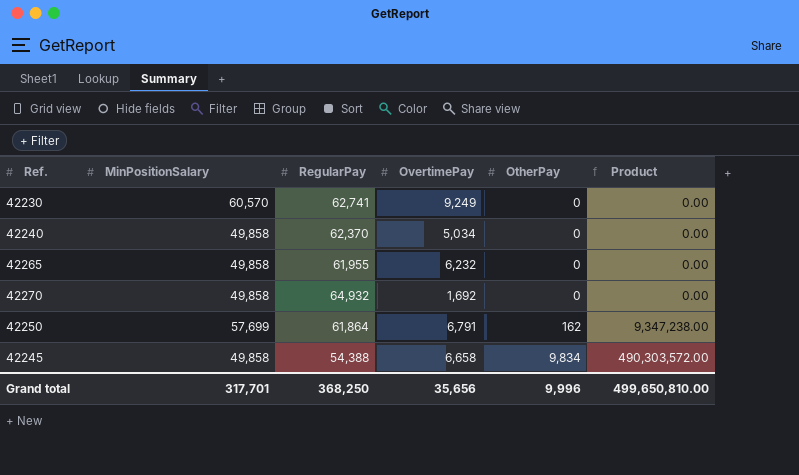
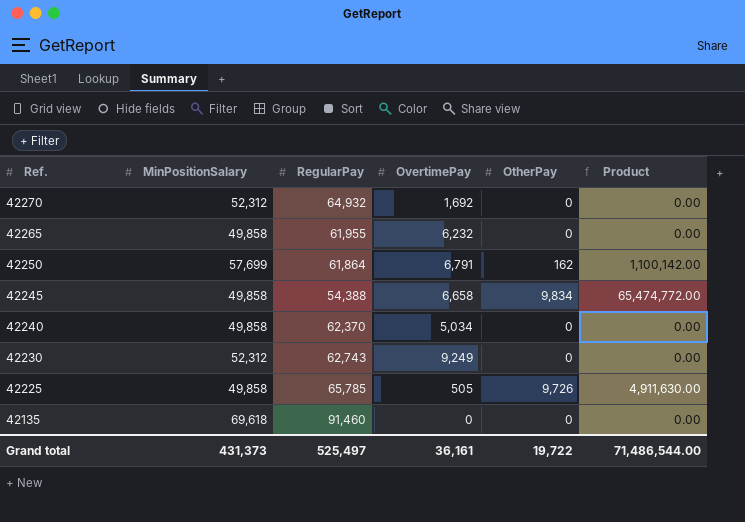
row order: OtherPay ascending -> Ref. descending
column Product | formula: [MinPositionSalary] * [OtherPay] -> [OvertimePay] * [OtherPay]
42270 | MinPositionSalary: 49,858 -> 52,312
42230 | MinPositionSalary: 60,570 -> 52,312
42230 | RegularPay: 62,741 -> 62,743
row 42225: none -> 49,858 | 65,785 | 505 | 9,726 | 4,911,630.00
row 42135: none -> 69,618 | 91,460 | 0 | 0 | 0.00
Grand total | MinPositionSalary: 317,701 -> 431,373
Grand total | RegularPay: 368,250 -> 525,497
Grand total | OvertimePay: 35,656 -> 36,161
Grand total | OtherPay: 9,996 -> 19,722
Grand total | Product: 499,650,810.00 -> 71,486,544.00

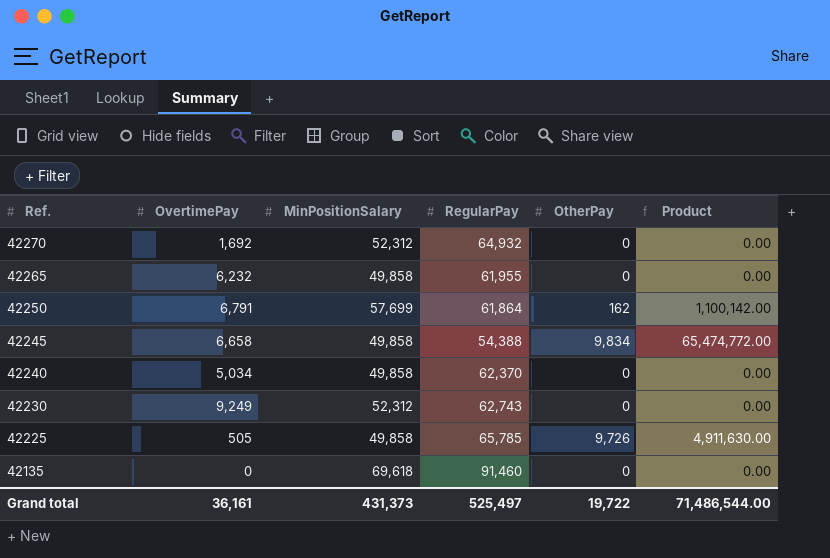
column OvertimePay | position: 4 -> 2

